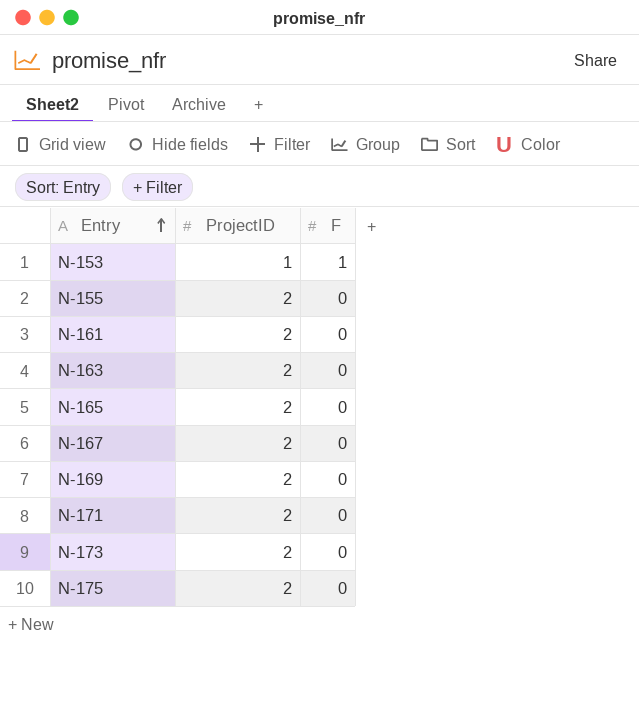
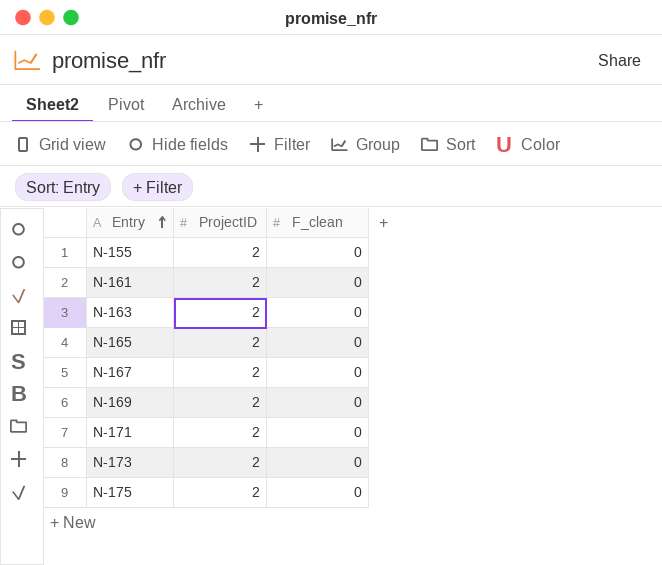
column name: F -> F_clean
row N-153: 1 | 1 -> none

